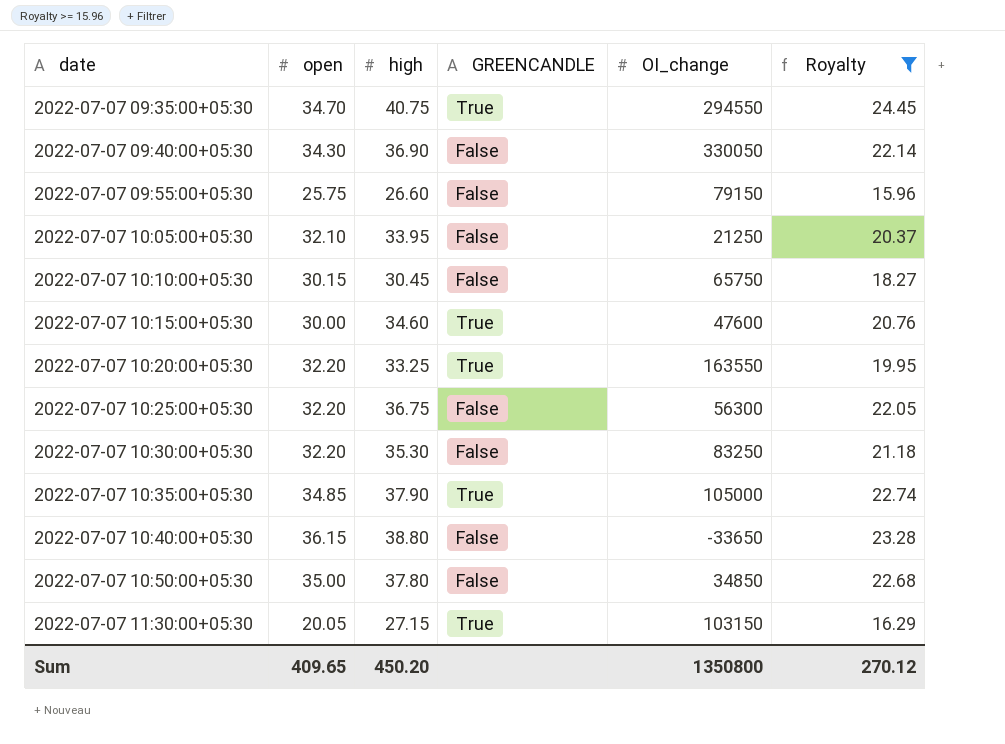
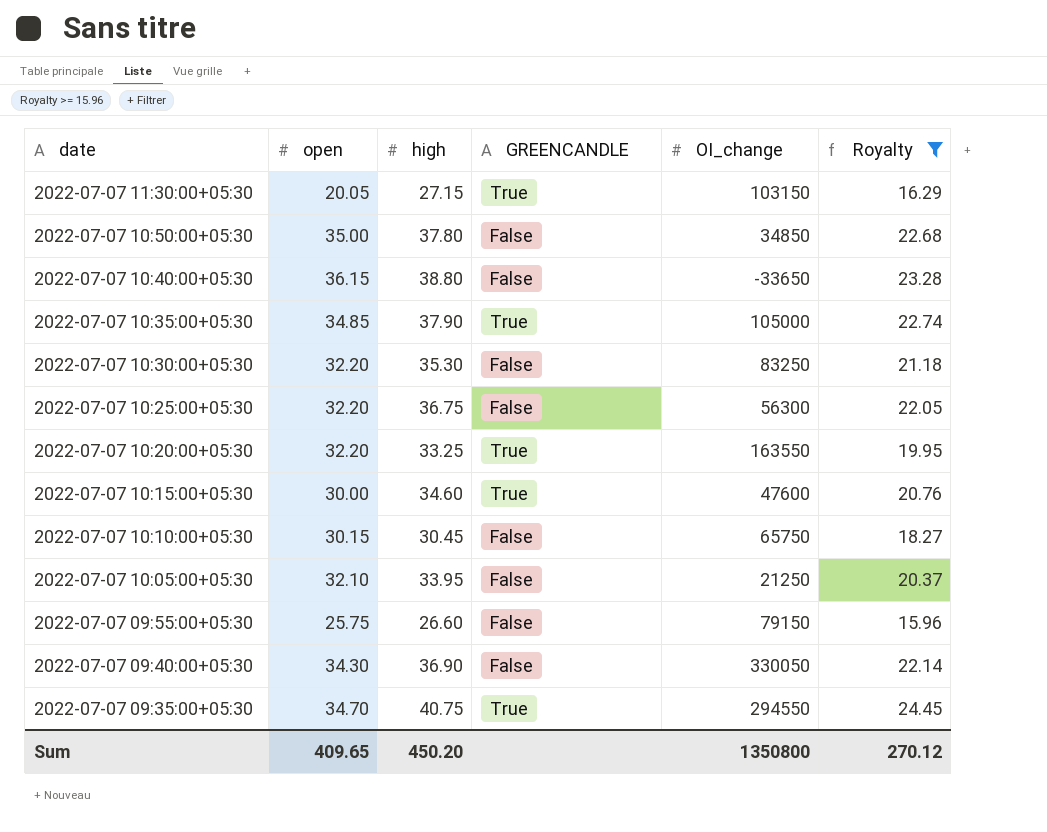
row order: date ascending -> date descending

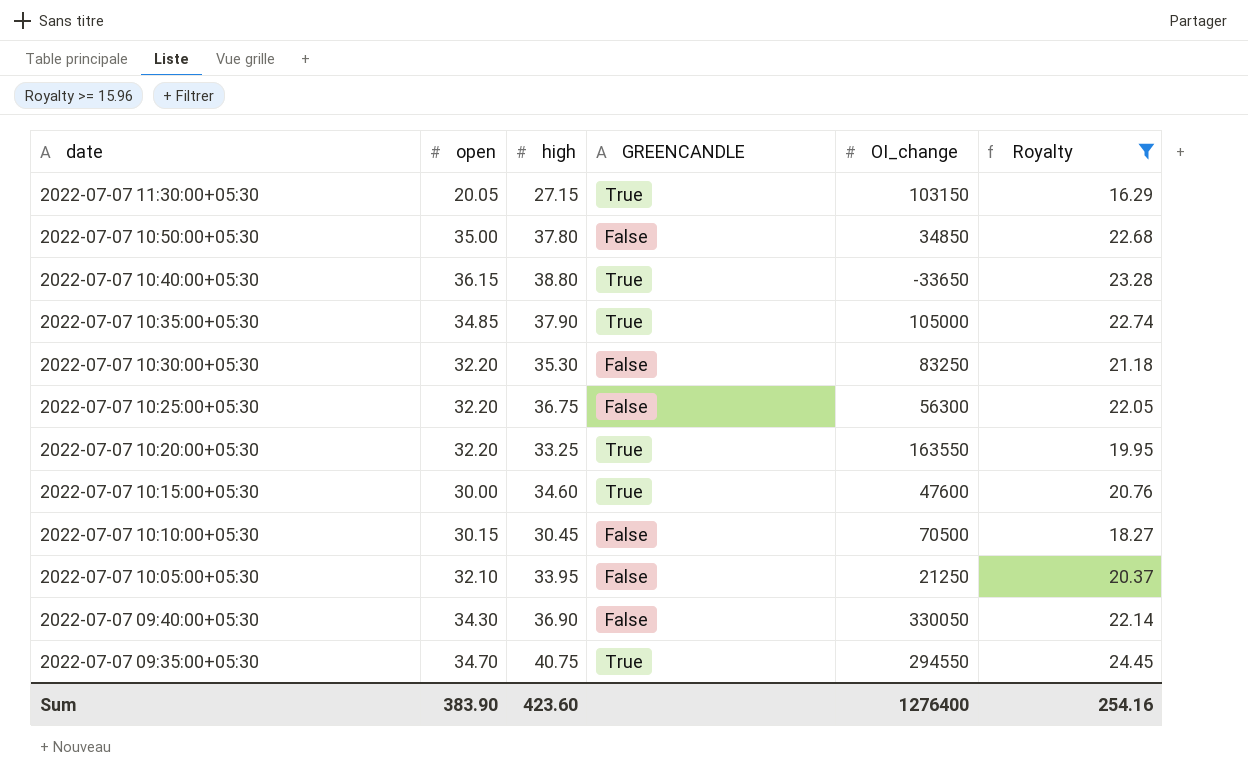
row 2022-07-07 09:55:00+05:30: 25.75 | 26.60 | False | 79150 | 15.96 -> none
2022-07-07 10:40:00+05:30 | GREENCANDLE: False -> True
2022-07-07 10:10:00+05:30 | OI_change: 65750 -> 70500
Sum | open: 409.65 -> 383.90
Sum | high: 450.20 -> 423.60
Sum | OI_change: 1350800 -> 1276400
Sum | Royalty: 270.12 -> 254.16

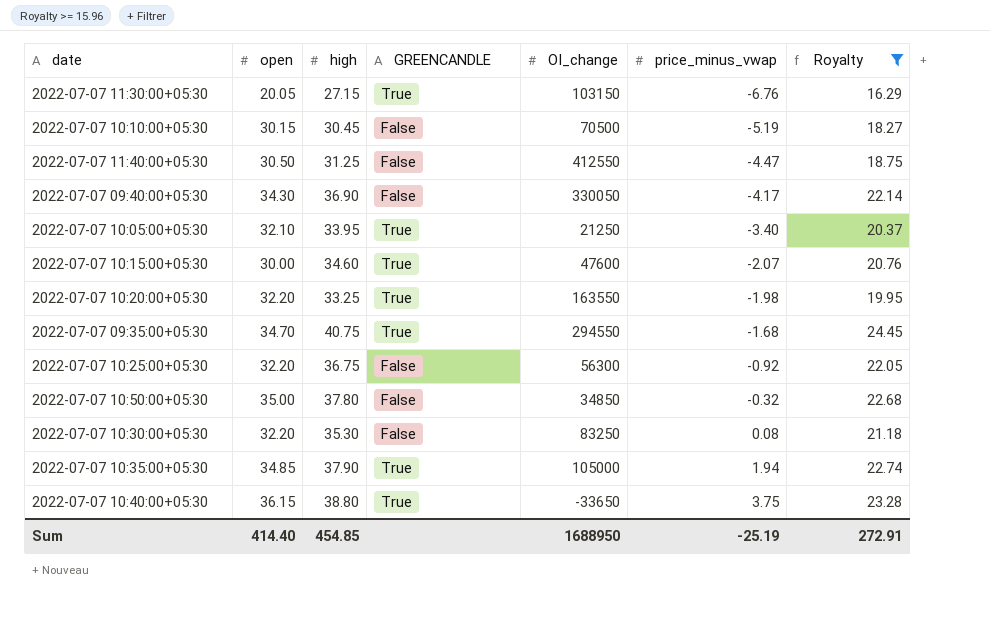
row order: date descending -> price_minus_vwap ascending
column price_minus_vwap | position: none -> 6
row 2022-07-07 11:40:00+05:30: none -> 30.50 | 31.25 | False | 412550 | -4.47 | 18.75
2022-07-07 10:05:00+05:30 | GREENCANDLE: False -> True
Sum | open: 383.90 -> 414.40
Sum | high: 423.60 -> 454.85
Sum | OI_change: 1276400 -> 1688950
Sum | Royalty: 254.16 -> 272.91

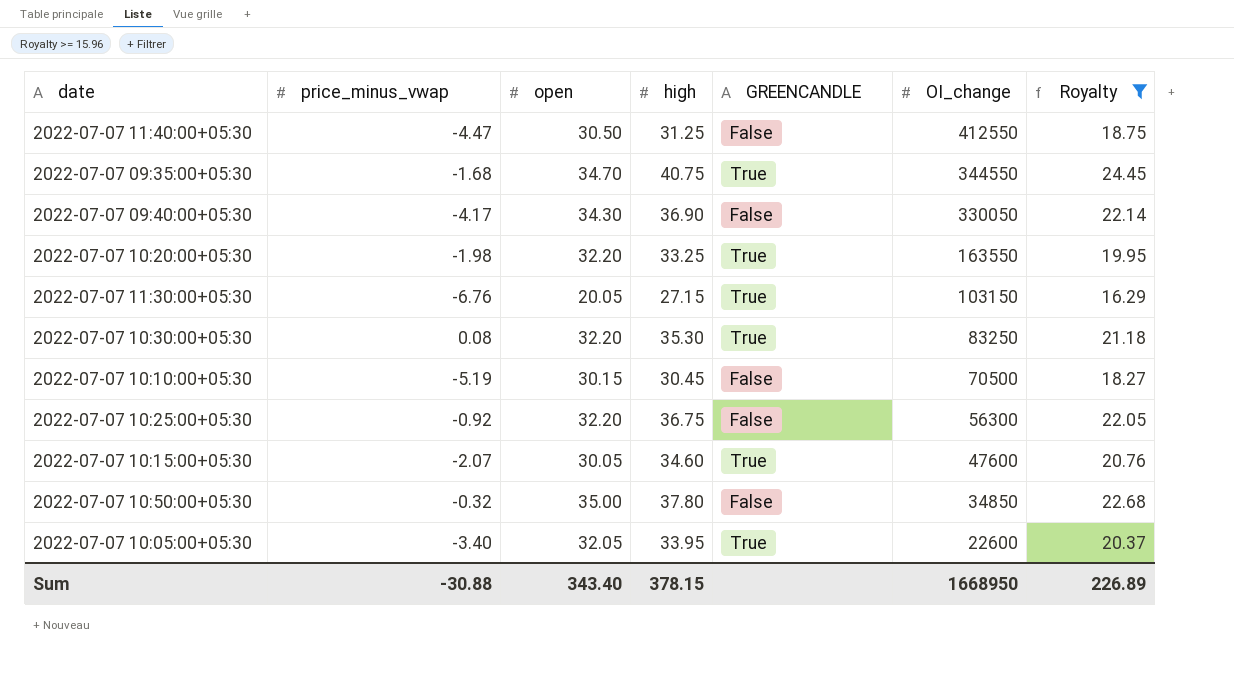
row order: price_minus_vwap ascending -> OI_change descending
column price_minus_vwap | position: 6 -> 2
row 2022-07-07 10:35:00+05:30: 34.85 | 37.90 | True | 105000 | 1.94 | 22.74 -> none
row 2022-07-07 10:40:00+05:30: 36.15 | 38.80 | True | -33650 | 3.75 | 23.28 -> none
2022-07-07 09:35:00+05:30 | OI_change: 294550 -> 344550
2022-07-07 10:30:00+05:30 | GREENCANDLE: False -> True
2022-07-07 10:15:00+05:30 | open: 30.00 -> 30.05
2022-07-07 10:05:00+05:30 | open: 32.10 -> 32.05
2022-07-07 10:05:00+05:30 | OI_change: 21250 -> 22600
Sum | price_minus_vwap: -25.19 -> -30.88
Sum | open: 414.40 -> 343.40
Sum | high: 454.85 -> 378.15
Sum | OI_change: 1688950 -> 1668950
Sum | Royalty: 272.91 -> 226.89

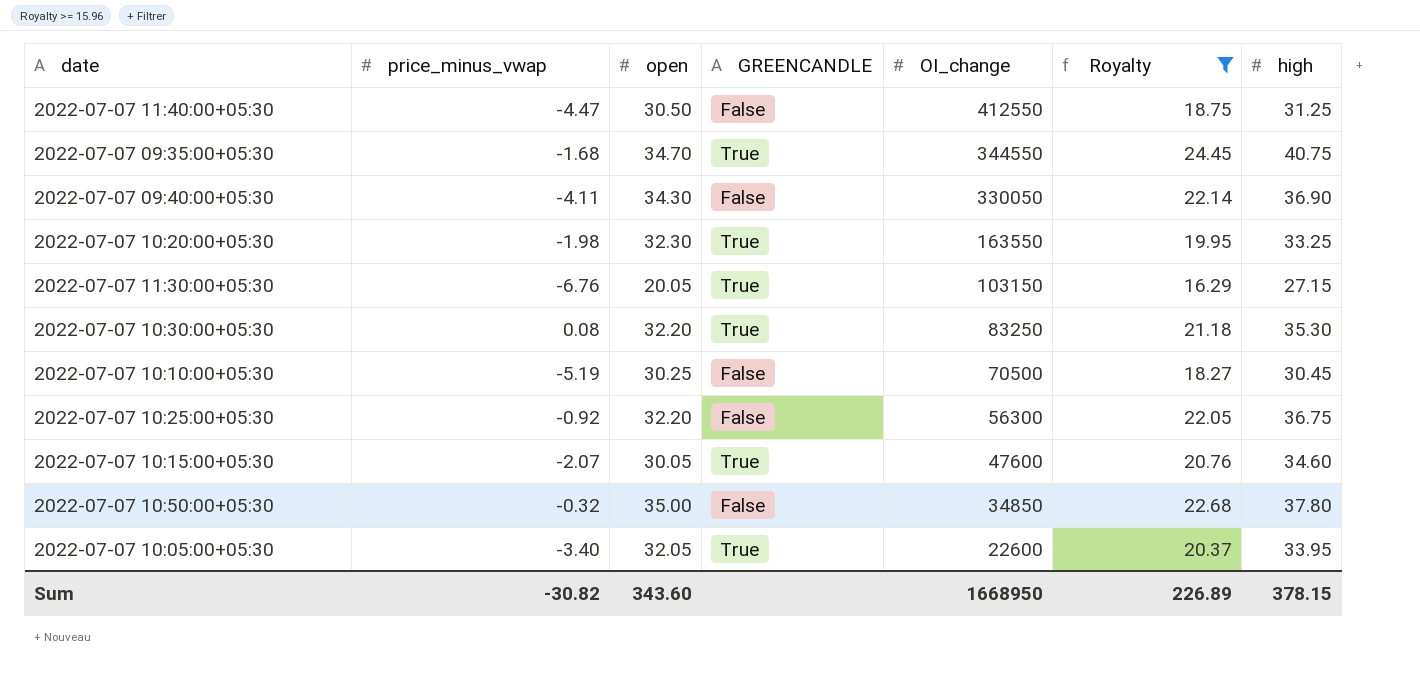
column high | position: 4 -> 7
2022-07-07 09:40:00+05:30 | price_minus_vwap: -4.17 -> -4.11
2022-07-07 10:20:00+05:30 | open: 32.20 -> 32.30
2022-07-07 10:10:00+05:30 | open: 30.15 -> 30.25
Sum | price_minus_vwap: -30.88 -> -30.82
Sum | open: 343.40 -> 343.60

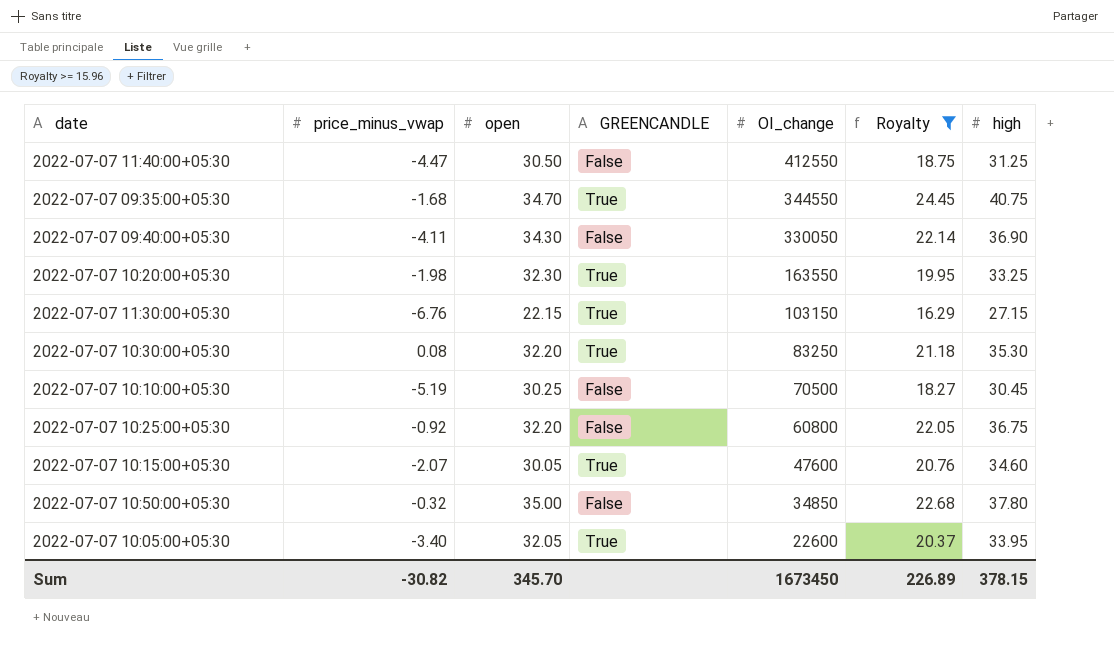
2022-07-07 11:30:00+05:30 | open: 20.05 -> 22.15
2022-07-07 10:25:00+05:30 | OI_change: 56300 -> 60800
Sum | open: 343.60 -> 345.70
Sum | OI_change: 1668950 -> 1673450

